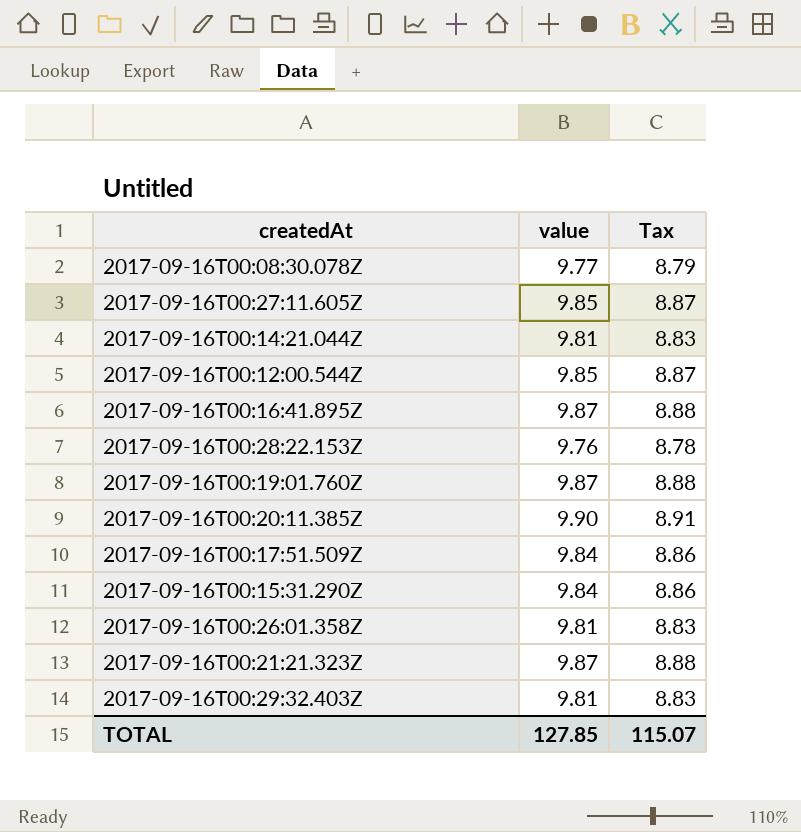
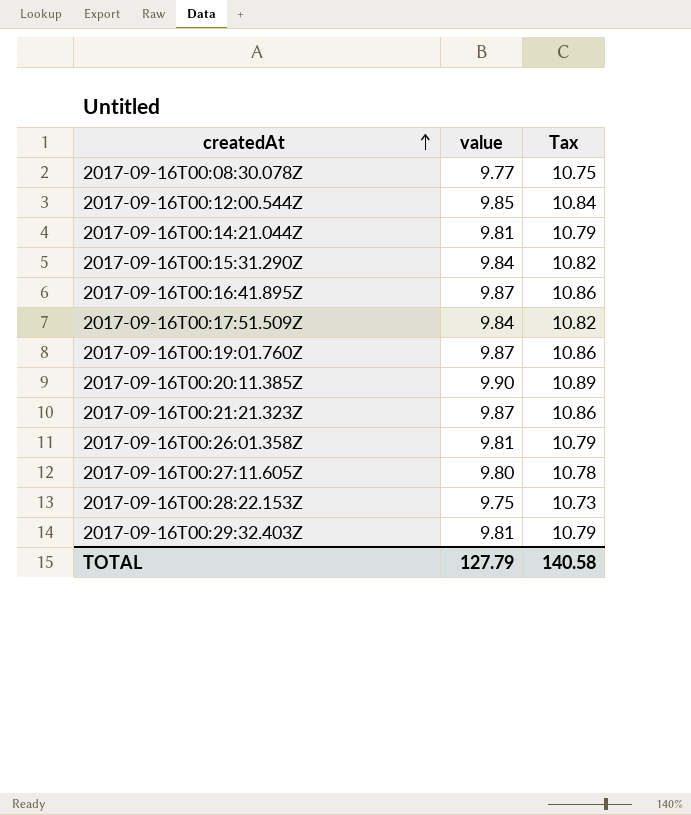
row order: none -> createdAt ascending
column Tax | formula: [value] * 0.9 -> [value] * 1.1
2017-09-16T00:27:11.605Z | value: 9.85 -> 9.80
2017-09-16T00:28:22.153Z | value: 9.76 -> 9.75
TOTAL | value: 127.85 -> 127.79
TOTAL | Tax: 115.07 -> 140.58

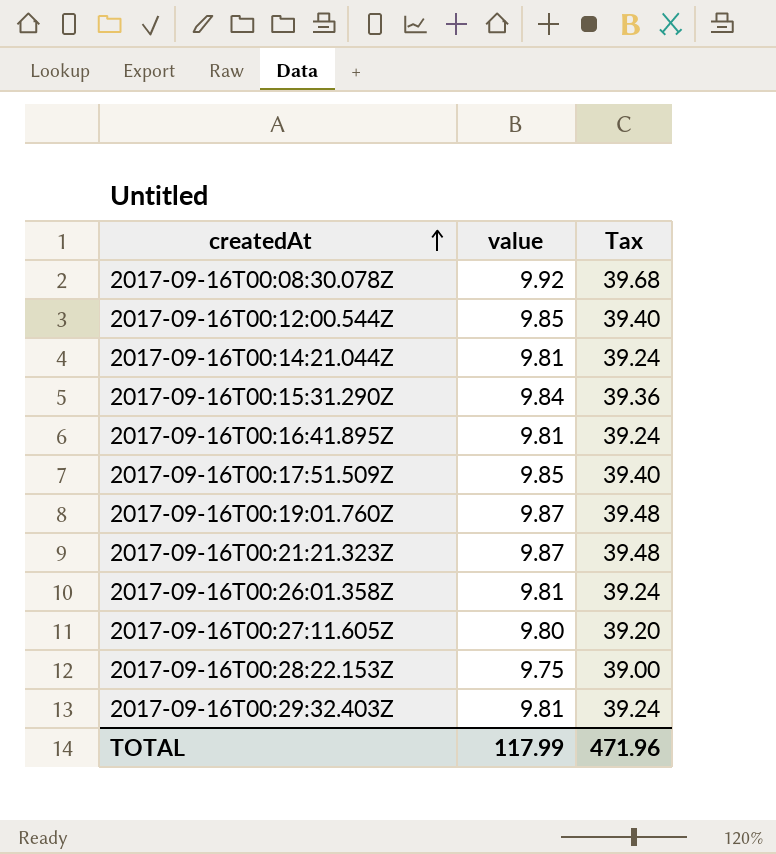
column Tax | formula: [value] * 1.1 -> [value] * 4
row 2017-09-16T00:20:11.385Z: 9.90 | 10.89 -> none
2017-09-16T00:08:30.078Z | value: 9.77 -> 9.92
2017-09-16T00:16:41.895Z | value: 9.87 -> 9.81
2017-09-16T00:17:51.509Z | value: 9.84 -> 9.85
TOTAL | value: 127.79 -> 117.99
TOTAL | Tax: 140.58 -> 471.96

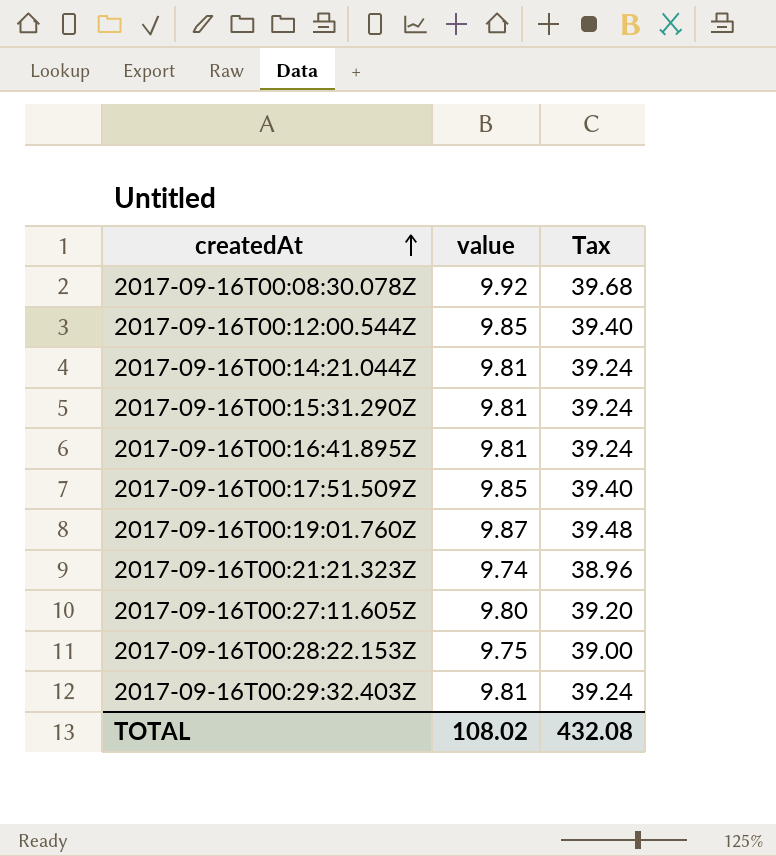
row 2017-09-16T00:26:01.358Z: 9.81 | 39.24 -> none
2017-09-16T00:15:31.290Z | value: 9.84 -> 9.81
2017-09-16T00:15:31.290Z | Tax: 39.36 -> 39.24
2017-09-16T00:21:21.323Z | value: 9.87 -> 9.74
2017-09-16T00:21:21.323Z | Tax: 39.48 -> 38.96
TOTAL | value: 117.99 -> 108.02
TOTAL | Tax: 471.96 -> 432.08

